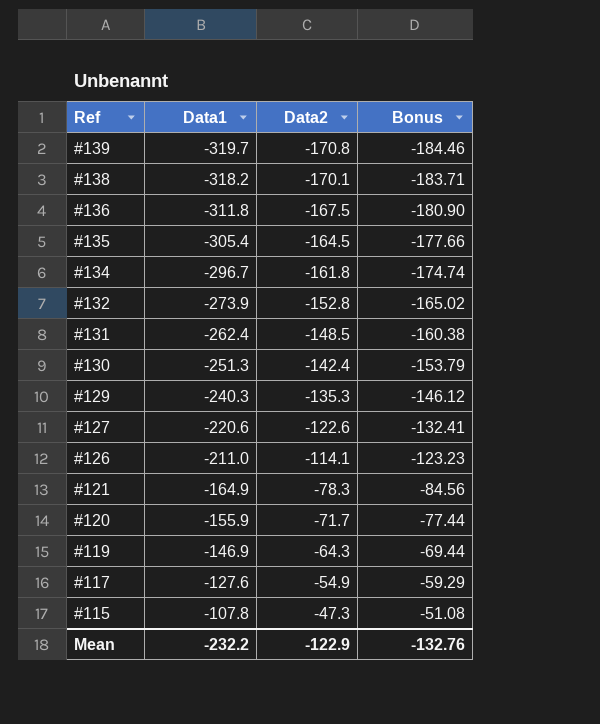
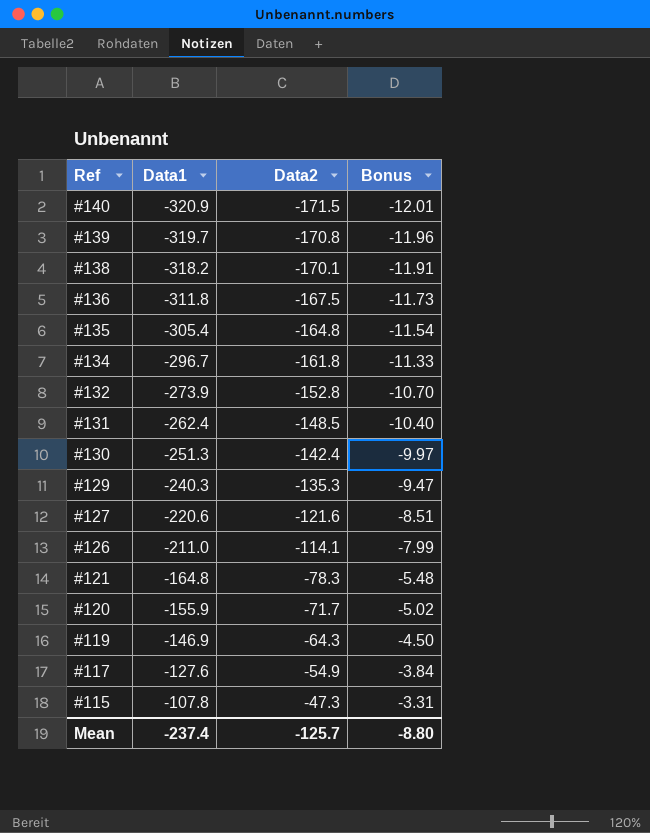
column Bonus | formula: [Data2] * 1.08 -> [Data2] * 0.07
row #140: none -> -320.9 | -171.5 | -12.01
#135 | Data2: -164.5 -> -164.8
#127 | Data2: -122.6 -> -121.6
#121 | Data1: -164.9 -> -164.8
Mean | Data1: -232.2 -> -237.4
Mean | Data2: -122.9 -> -125.7
Mean | Bonus: -132.76 -> -8.80

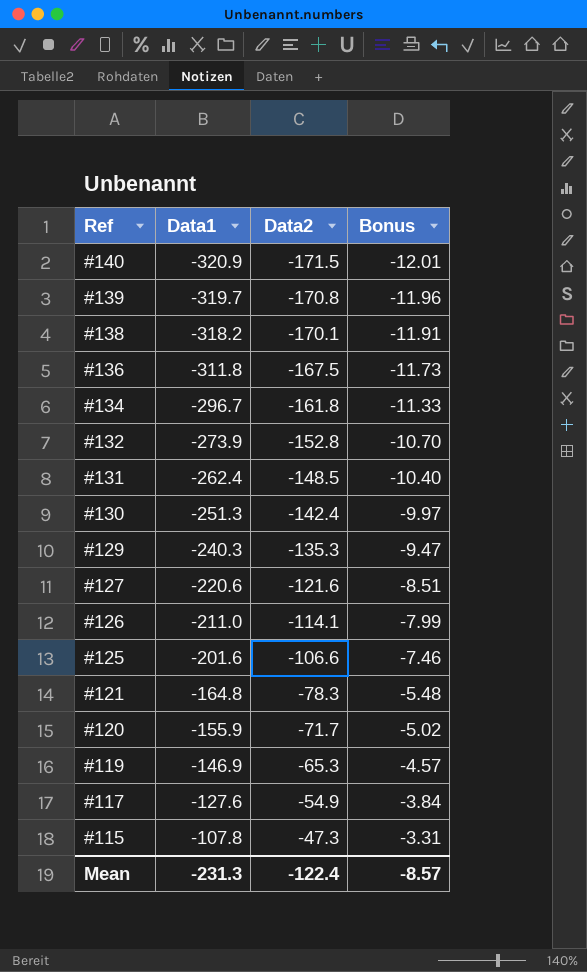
row #135: -305.4 | -164.8 | -11.54 -> none
row #125: none -> -201.6 | -106.6 | -7.46
#119 | Data2: -64.3 -> -65.3
#119 | Bonus: -4.50 -> -4.57
Mean | Data1: -237.4 -> -231.3
Mean | Data2: -125.7 -> -122.4
Mean | Bonus: -8.80 -> -8.57

